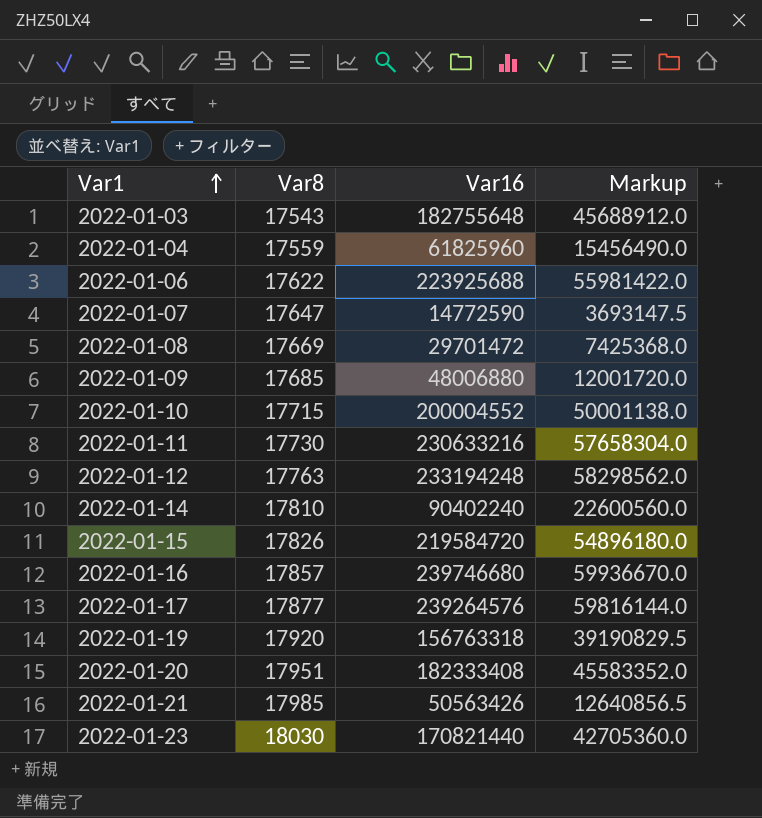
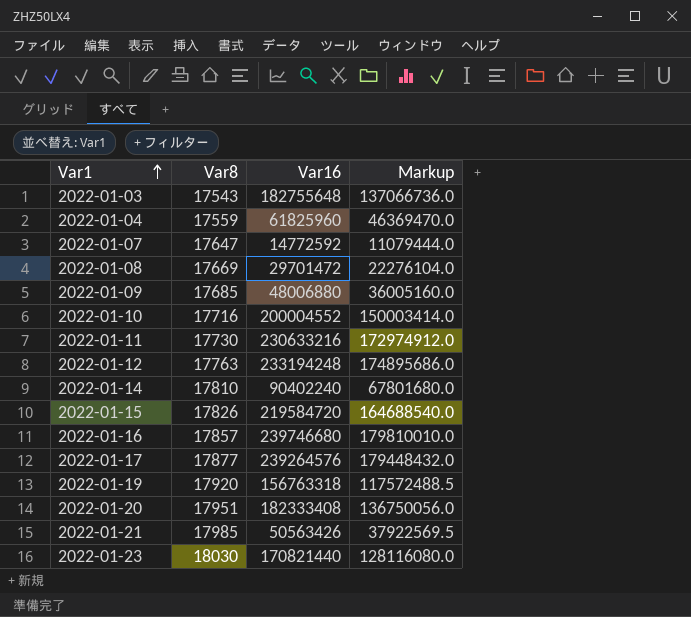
column Markup | formula: [Var16] * 0.25 -> [Var16] * 0.75
row 2022-01-06: 17622 | 223925688 | 55981422.0 -> none
2022-01-07 | Var16: 14772590 -> 14772592
2022-01-10 | Var8: 17715 -> 17716

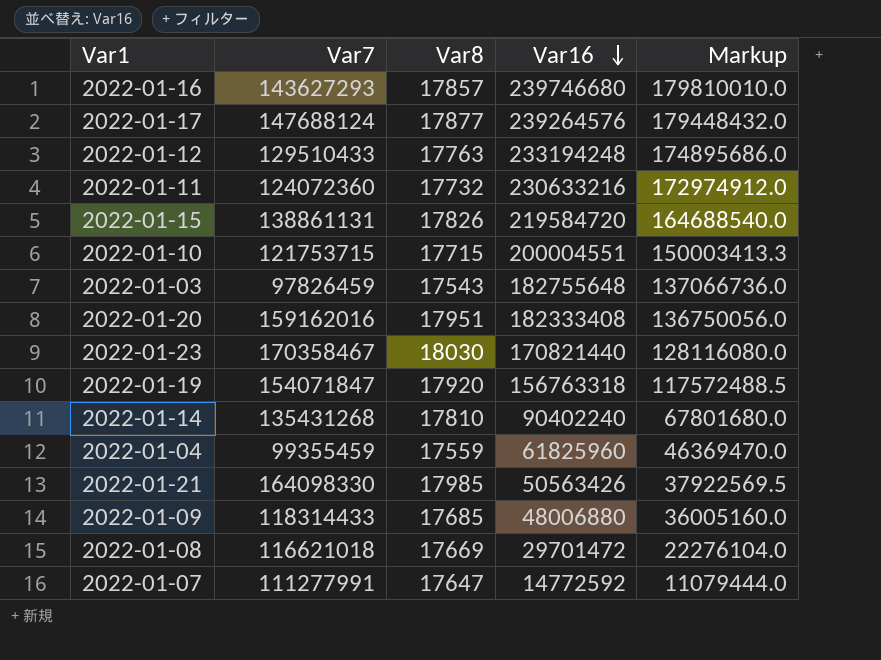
row order: Var1 ascending -> Var16 descending
column Var7 | position: none -> 2
2022-01-11 | Var8: 17730 -> 17732
2022-01-10 | Var8: 17716 -> 17715
2022-01-10 | Var16: 200004552 -> 200004551
2022-01-10 | Markup: 150003414.0 -> 150003413.3

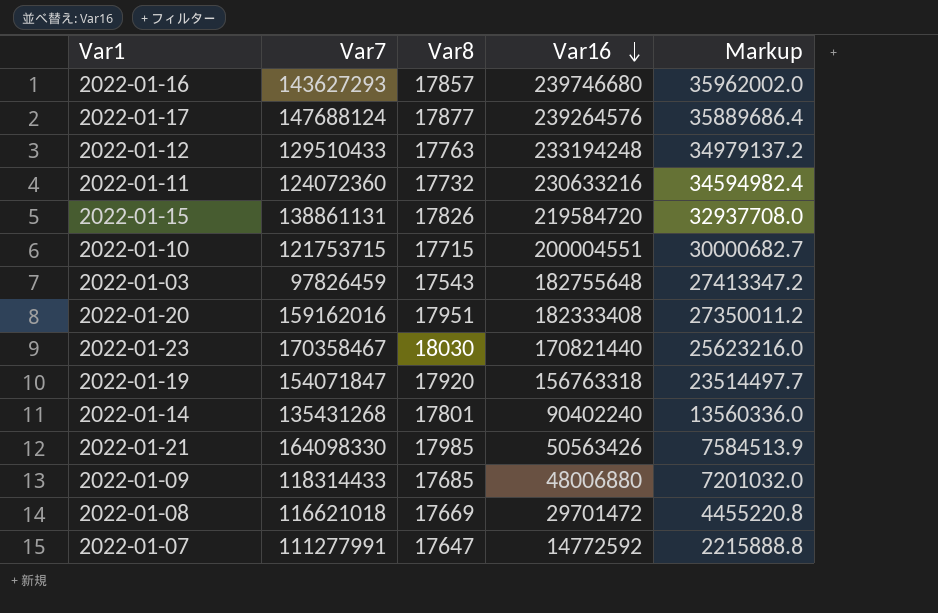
column Markup | formula: [Var16] * 0.75 -> [Var16] * 0.15
row 2022-01-04: 99355459 | 17559 | 61825960 | 46369470.0 -> none
2022-01-14 | Var8: 17810 -> 17801

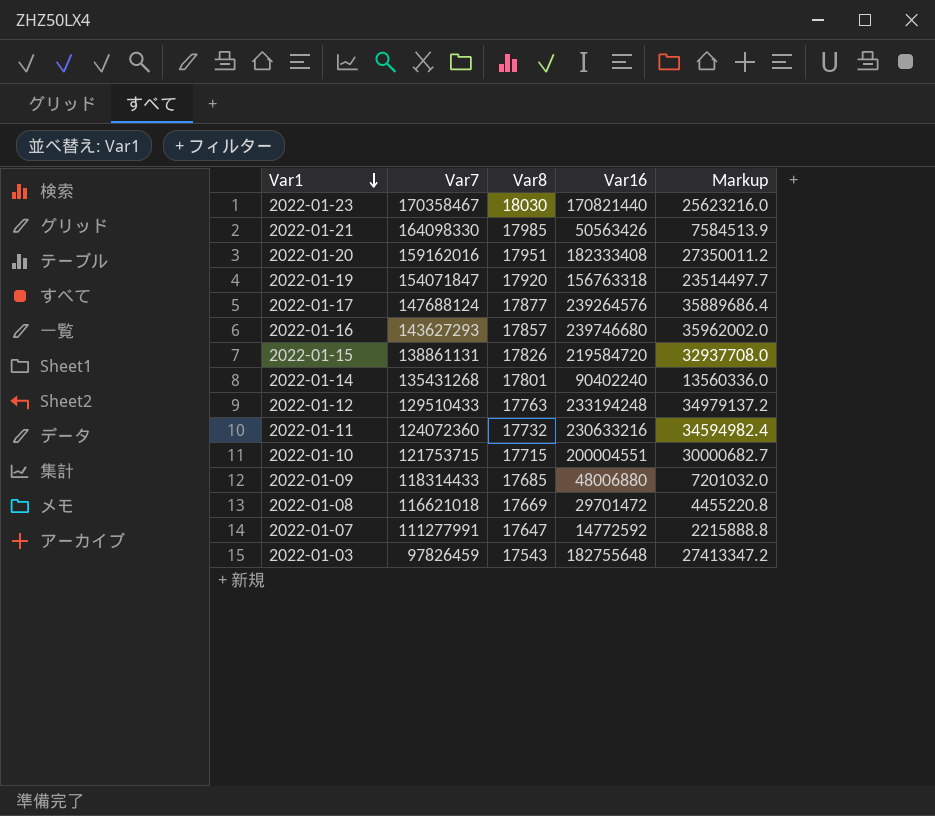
row order: Var16 descending -> Var1 descending

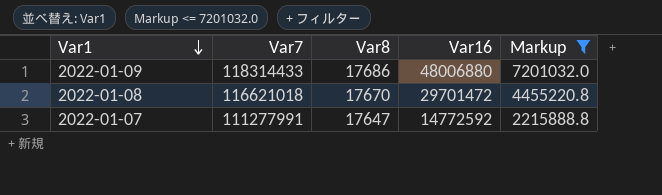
filter: none -> Markup <= 7201032.0
2022-01-09 | Var8: 17685 -> 17686
2022-01-08 | Var8: 17669 -> 17670

